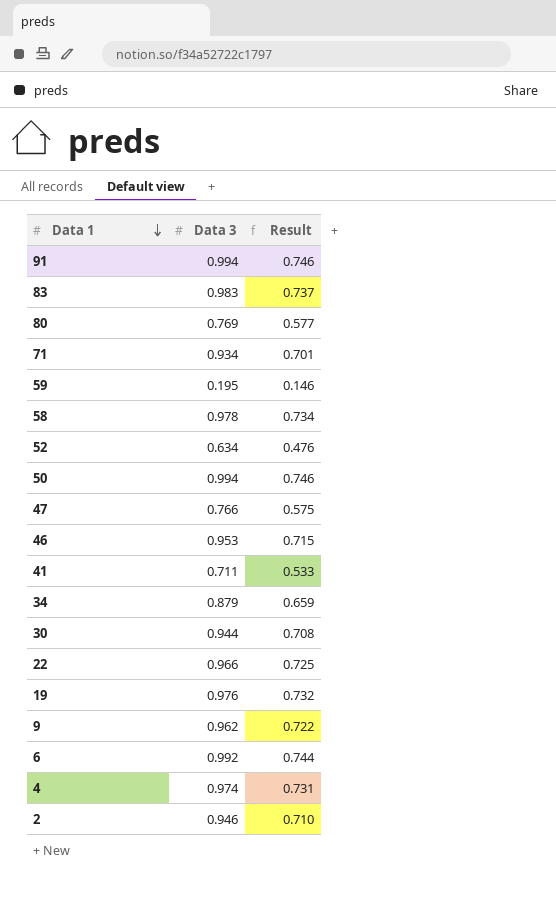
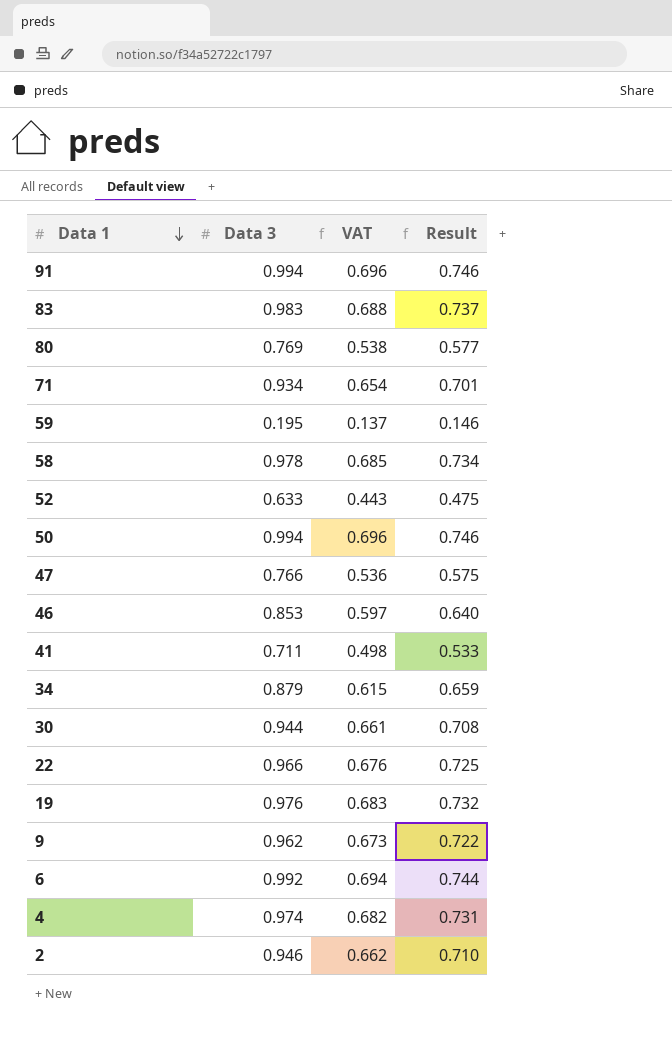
column VAT | formula: none -> [Data 3] * 0.7
52 | Data 3: 0.634 -> 0.633
52 | Result: 0.476 -> 0.475
46 | Data 3: 0.953 -> 0.853
46 | Result: 0.715 -> 0.640

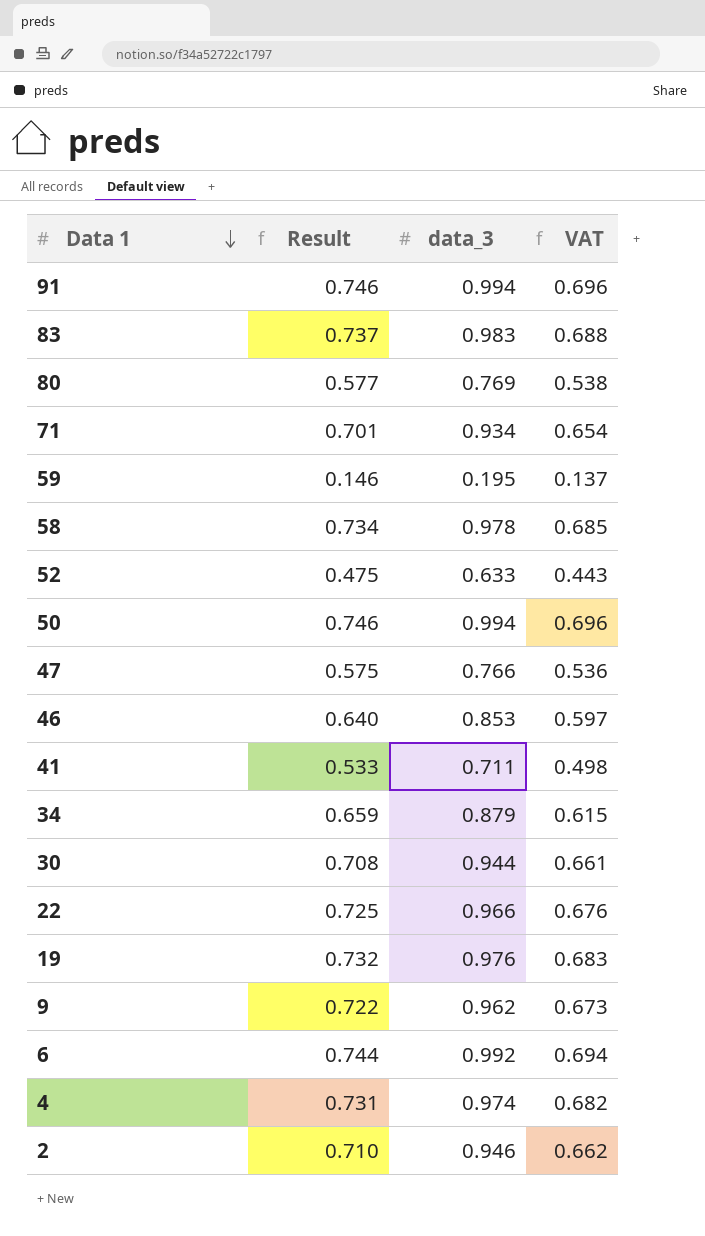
column Result | position: 4 -> 2
column name: Data 3 -> data_3

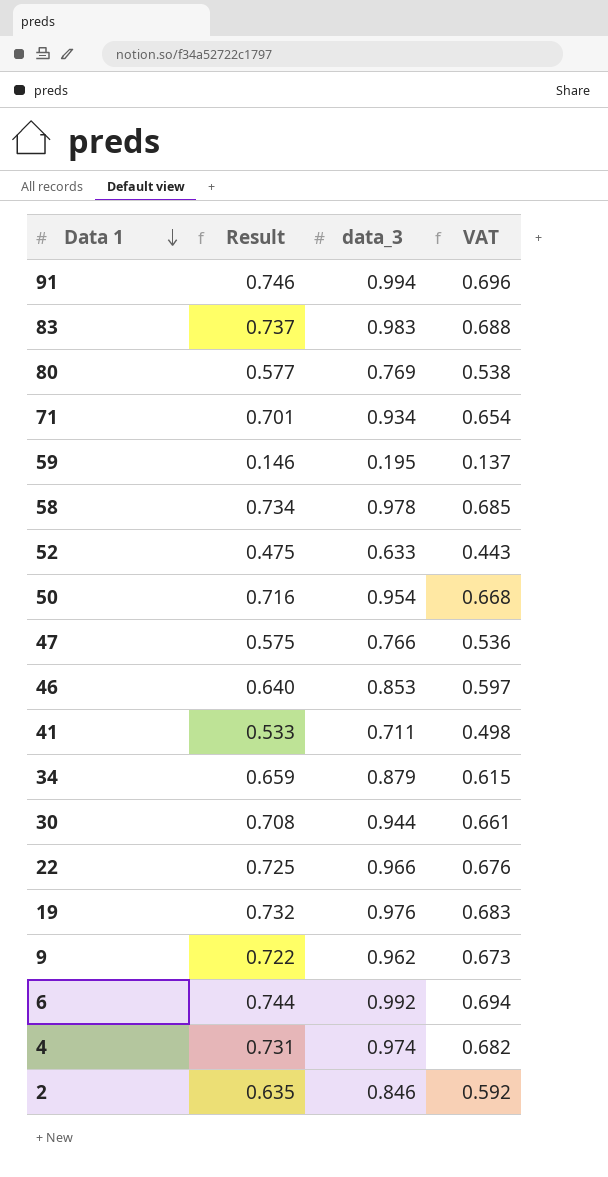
50 | Result: 0.746 -> 0.716
50 | data_3: 0.994 -> 0.954
50 | VAT: 0.696 -> 0.668
2 | Result: 0.710 -> 0.635
2 | data_3: 0.946 -> 0.846
2 | VAT: 0.662 -> 0.592

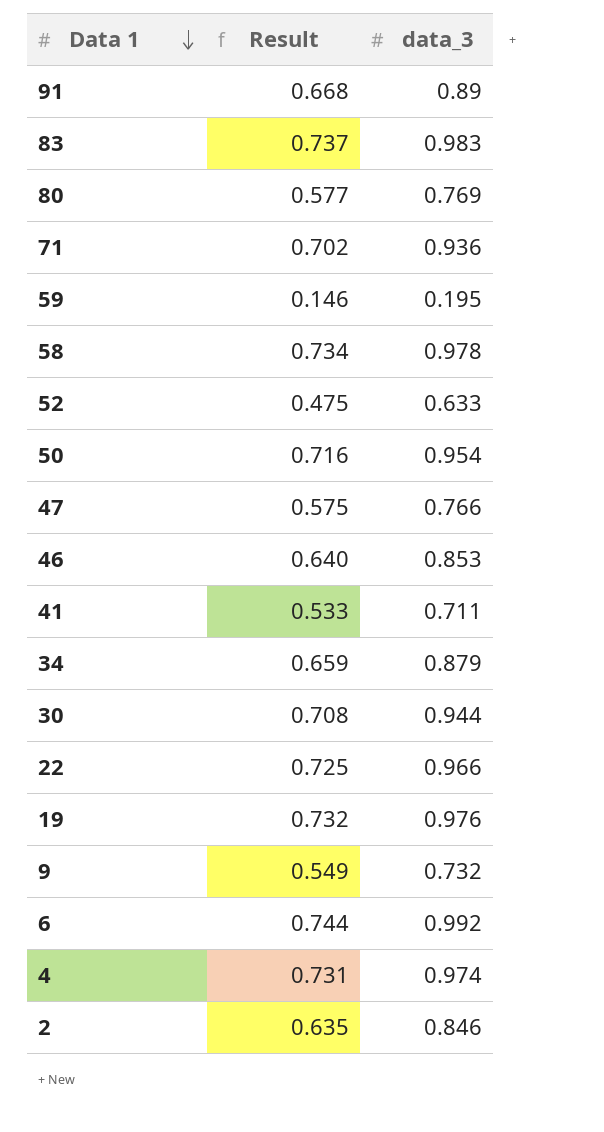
column VAT | formula: [data_3] * 0.7 -> none
91 | Result: 0.746 -> 0.668
91 | data_3: 0.994 -> 0.89
71 | Result: 0.701 -> 0.702
71 | data_3: 0.934 -> 0.936
9 | Result: 0.722 -> 0.549
9 | data_3: 0.962 -> 0.732

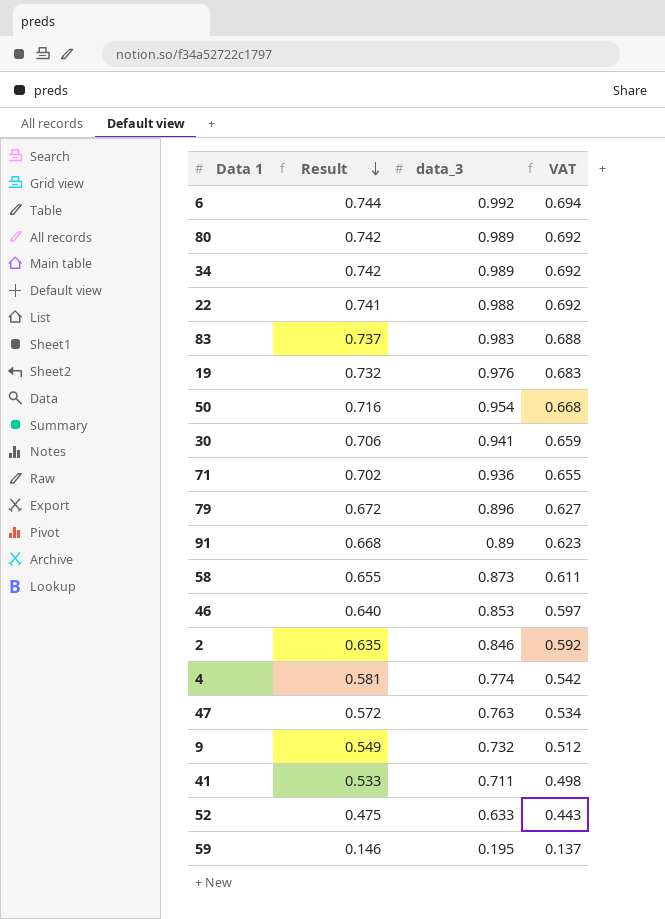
row order: Data 1 descending -> Result descending
column VAT | formula: none -> [data_3] * 0.7
80 | Result: 0.577 -> 0.742
80 | data_3: 0.769 -> 0.989
34 | Result: 0.659 -> 0.742
34 | data_3: 0.879 -> 0.989
22 | Result: 0.725 -> 0.741
22 | data_3: 0.966 -> 0.988
30 | Result: 0.708 -> 0.706
30 | data_3: 0.944 -> 0.941
row 79: none -> 0.672 | 0.896 | 0.627
58 | Result: 0.734 -> 0.655
58 | data_3: 0.978 -> 0.873
4 | Result: 0.731 -> 0.581
4 | data_3: 0.974 -> 0.774
47 | Result: 0.575 -> 0.572
47 | data_3: 0.766 -> 0.763

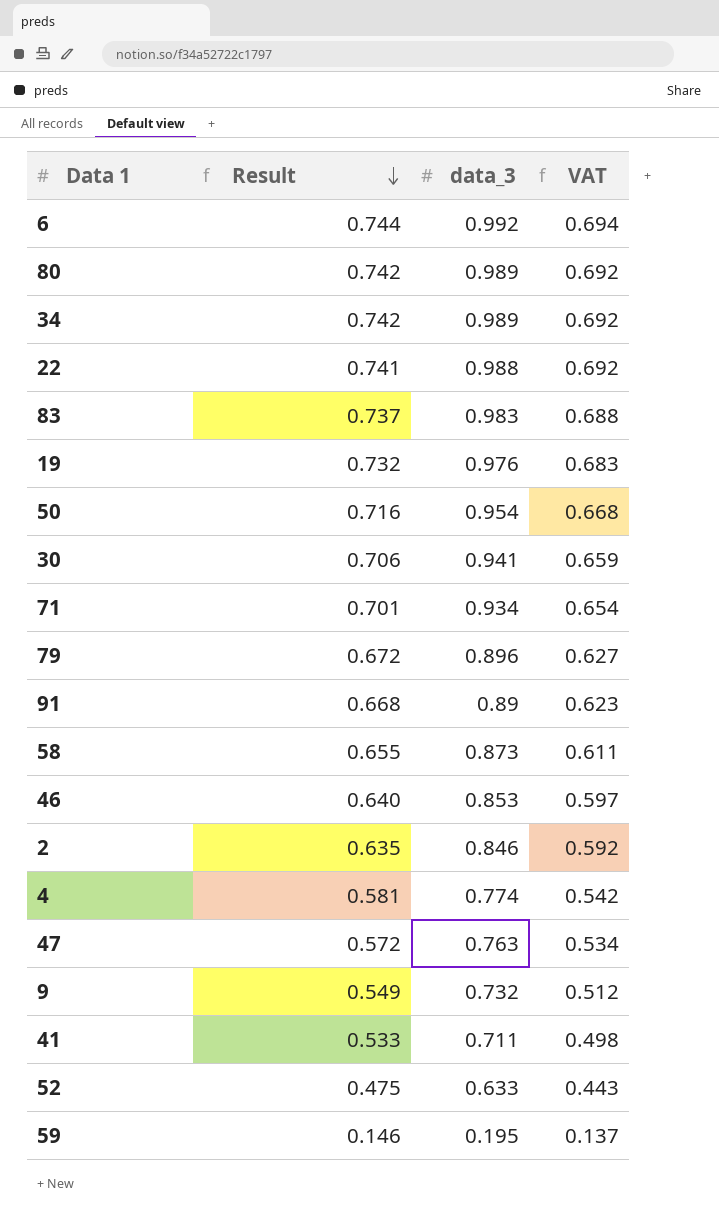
71 | Result: 0.702 -> 0.701
71 | data_3: 0.936 -> 0.934
71 | VAT: 0.655 -> 0.654

